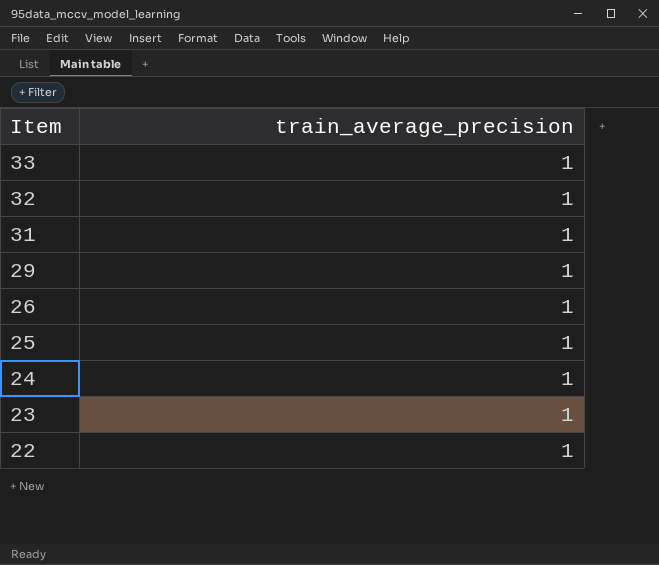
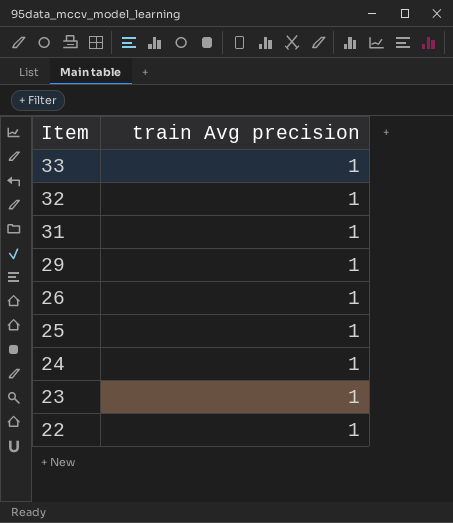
column name: train_average_precision -> train Avg precision

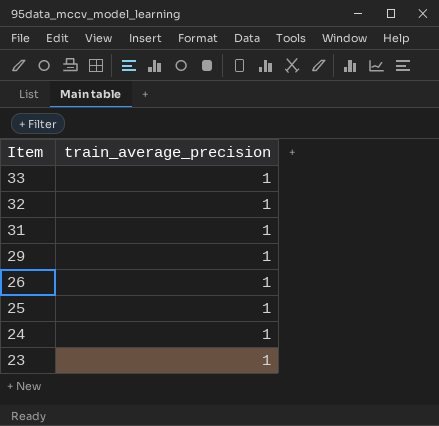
column name: train Avg precision -> train_average_precision
row 22: 1 -> none

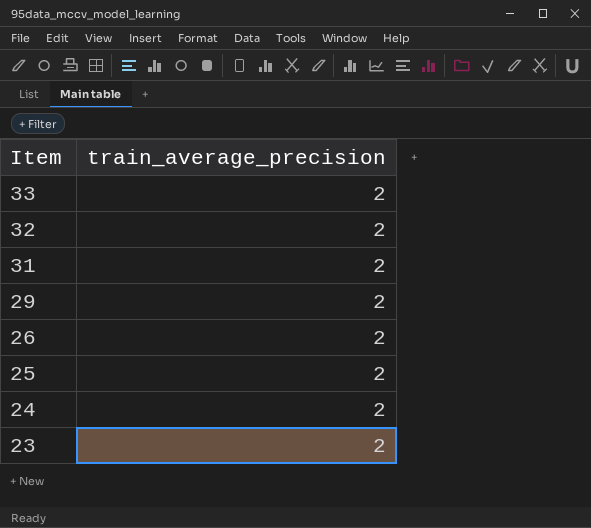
33 | train_average_precision: 1 -> 2
32 | train_average_precision: 1 -> 2
31 | train_average_precision: 1 -> 2
29 | train_average_precision: 1 -> 2
26 | train_average_precision: 1 -> 2
25 | train_average_precision: 1 -> 2
24 | train_average_precision: 1 -> 2
23 | train_average_precision: 1 -> 2

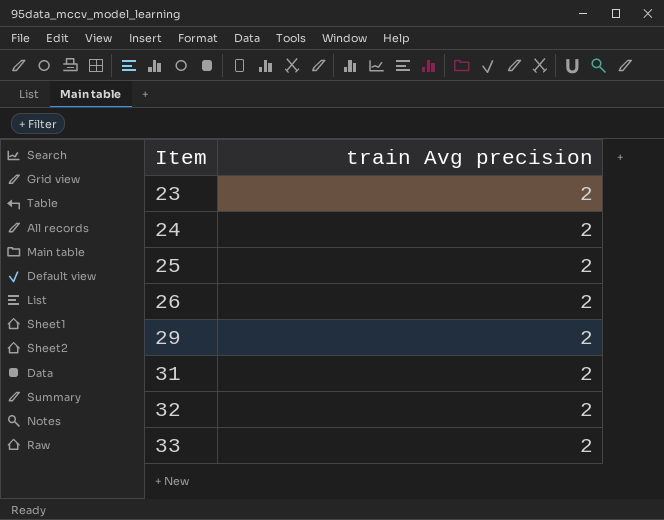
row order: Item descending -> Item ascending
column name: train_average_precision -> train Avg precision

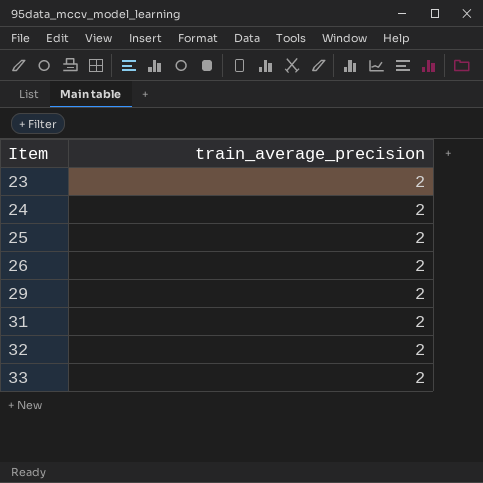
column name: train Avg precision -> train_average_precision

